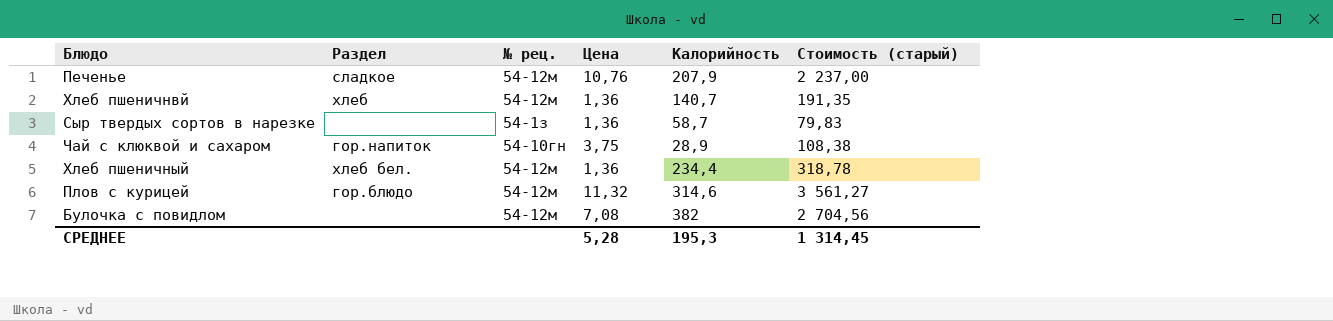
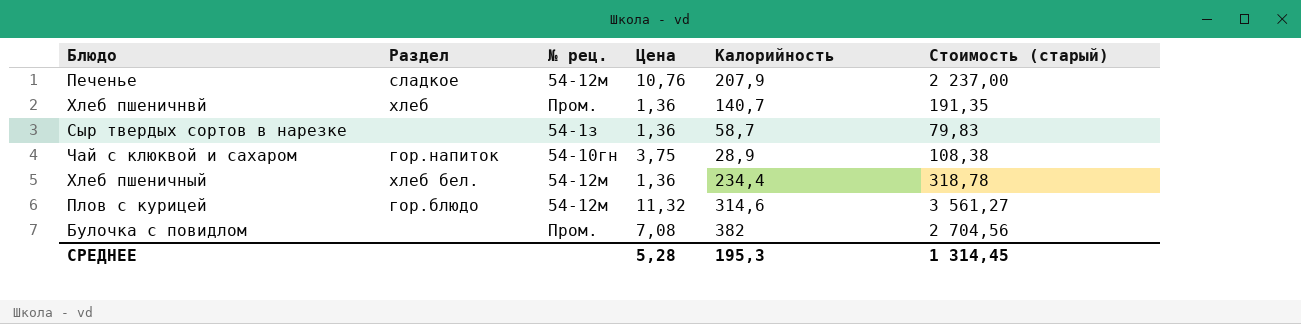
Хлеб пшеничнвй | № рец.: 54-12м -> Пром.
Булочка с повидлом | № рец.: 54-12м -> Пром.

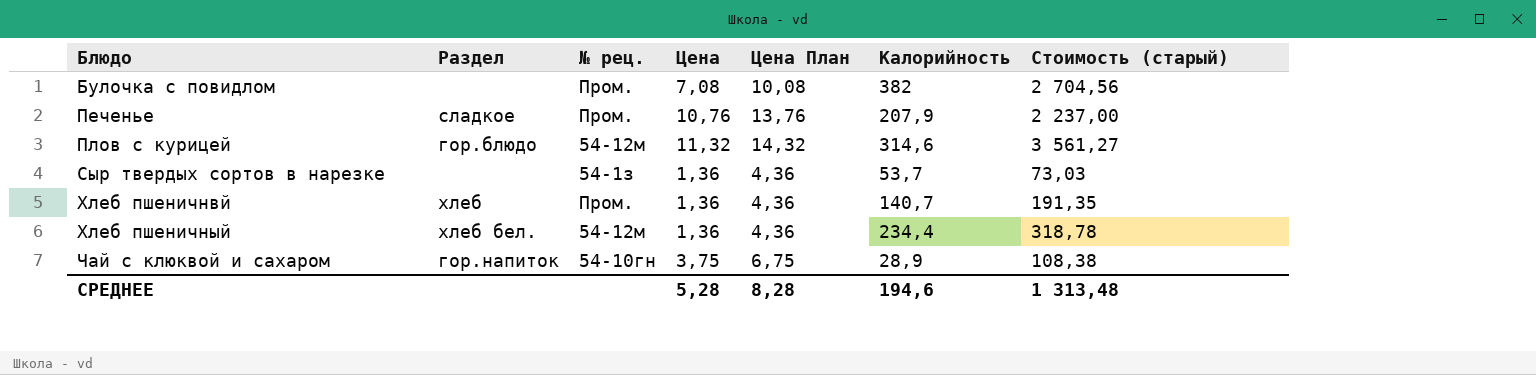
row order: none -> Блюдо ascending
column Цена План | formula: none -> [Цена] + 3
Печенье | № рец.: 54-12м -> Пром.
Сыр твердых сортов в нарезке | Калорийность: 58,7 -> 53,7
Сыр твердых сортов в нарезке | Стоимость (старый): 79,83 -> 73,03
СРЕДНЕЕ | Калорийность: 195,3 -> 194,6
СРЕДНЕЕ | Стоимость (старый): 1 314,45 -> 1 313,48

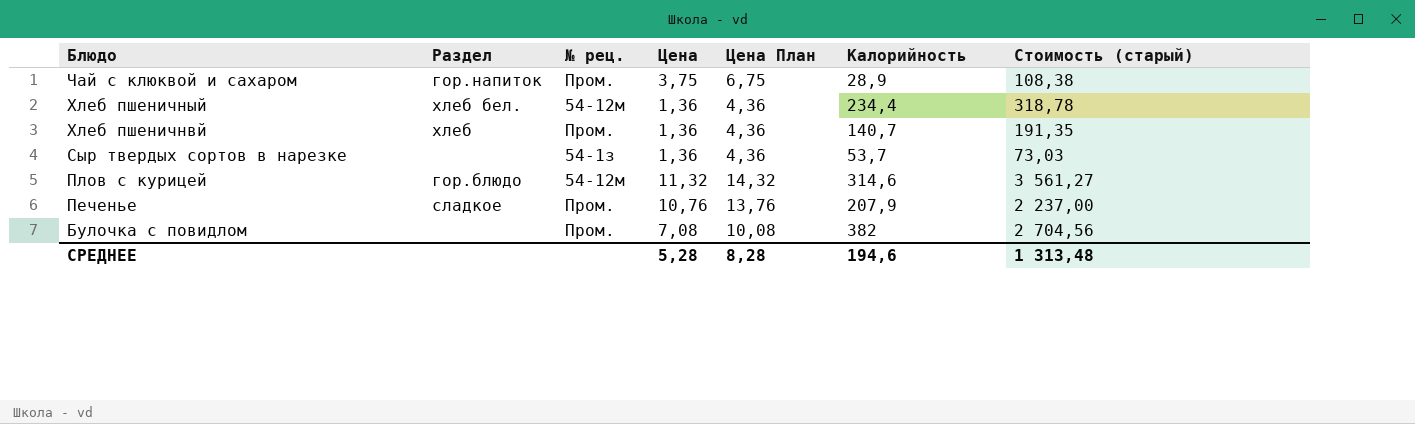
row order: Блюдо ascending -> Блюдо descending
Чай с клюквой и сахаром | № рец.: 54-10гн -> Пром.

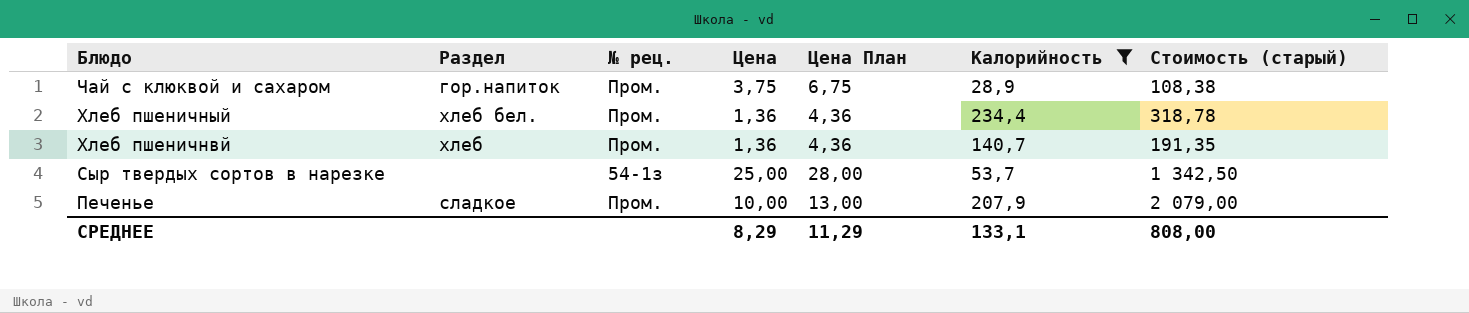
filter: none -> Калорийность <= 234,4
Хлеб пшеничный | № рец.: 54-12м -> Пром.
Сыр твердых сортов в нарезке | Цена: 1,36 -> 25,00
Сыр твердых сортов в нарезке | Цена План: 4,36 -> 28,00
Сыр твердых сортов в нарезке | Стоимость (старый): 73,03 -> 1 342,50
Печенье | Цена: 10,76 -> 10,00
Печенье | Цена План: 13,76 -> 13,00
Печенье | Стоимость (старый): 2 237,00 -> 2 079,00
СРЕДНЕЕ | Цена: 5,28 -> 8,29
СРЕДНЕЕ | Цена План: 8,28 -> 11,29
СРЕДНЕЕ | Калорийность: 194,6 -> 133,1
СРЕДНЕЕ | Стоимость (старый): 1 313,48 -> 808,00

